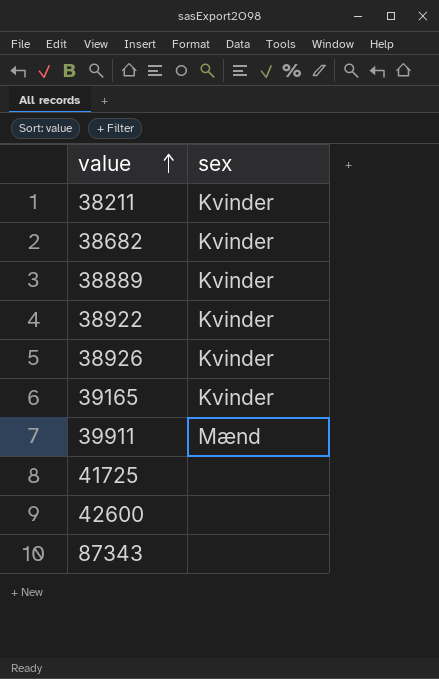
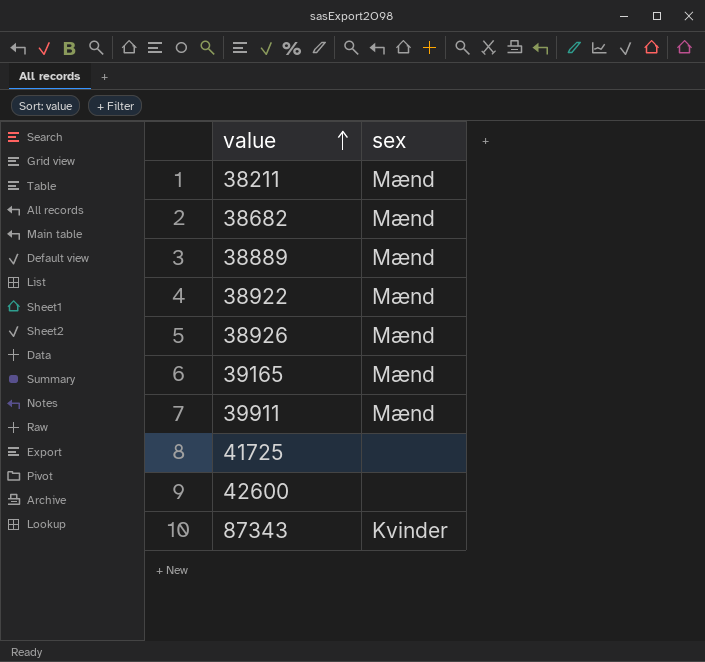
38211 | sex: Kvinder -> Mænd
38682 | sex: Kvinder -> Mænd
38889 | sex: Kvinder -> Mænd
38922 | sex: Kvinder -> Mænd
38926 | sex: Kvinder -> Mænd
39165 | sex: Kvinder -> Mænd
87343 | sex: none -> Kvinder

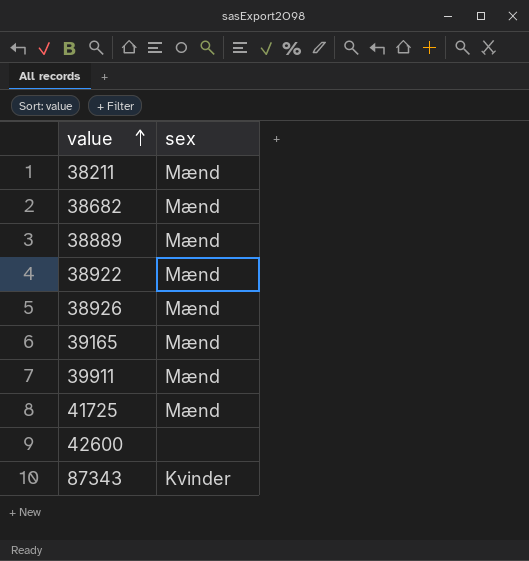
41725 | sex: none -> Mænd

